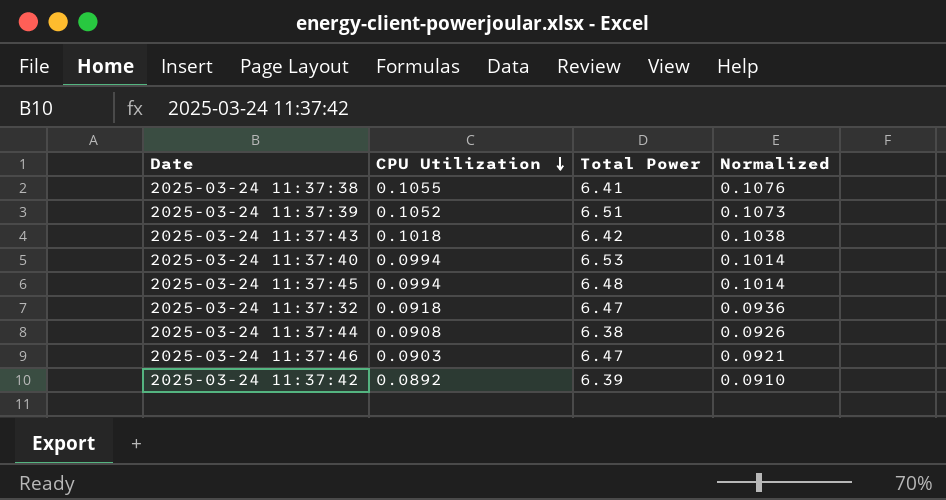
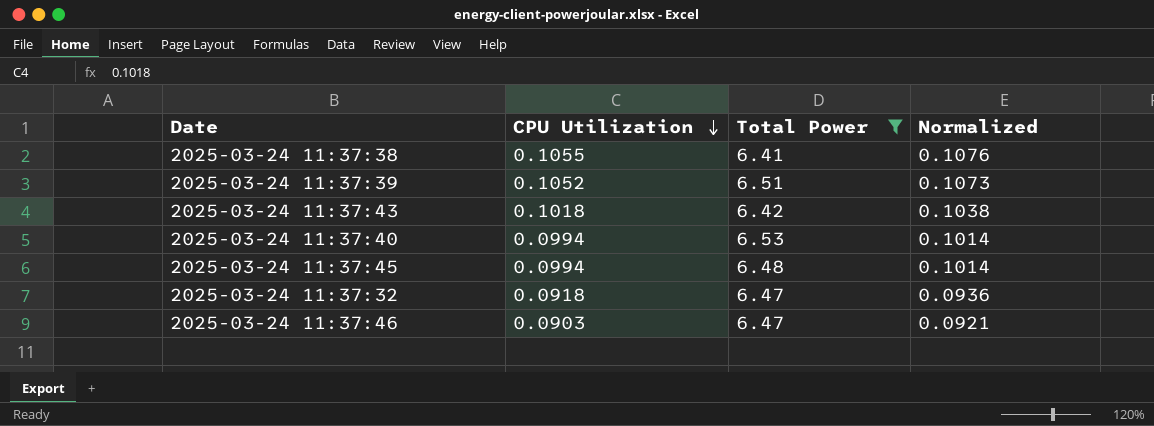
filter: none -> Total Power >= 6.41

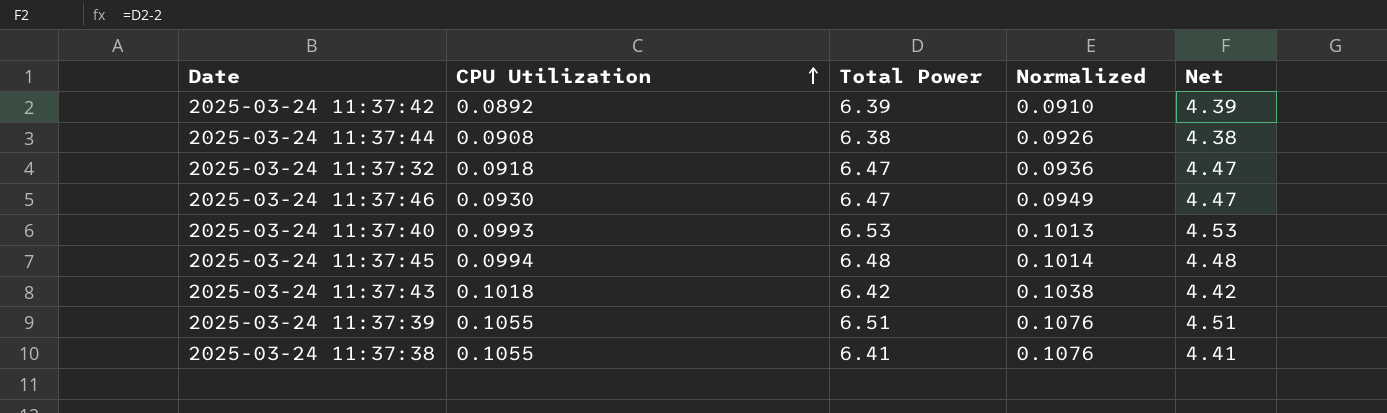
filter: Total Power >= 6.41 -> none
row order: CPU Utilization descending -> CPU Utilization ascending
column Net | formula: none -> [Total Power] - 2
2025-03-24 11:37:46 | CPU Utilization: 0.0903 -> 0.0930
2025-03-24 11:37:46 | Normalized: 0.0921 -> 0.0949
2025-03-24 11:37:40 | CPU Utilization: 0.0994 -> 0.0993
2025-03-24 11:37:40 | Normalized: 0.1014 -> 0.1013
2025-03-24 11:37:39 | CPU Utilization: 0.1052 -> 0.1055
2025-03-24 11:37:39 | Normalized: 0.1073 -> 0.1076

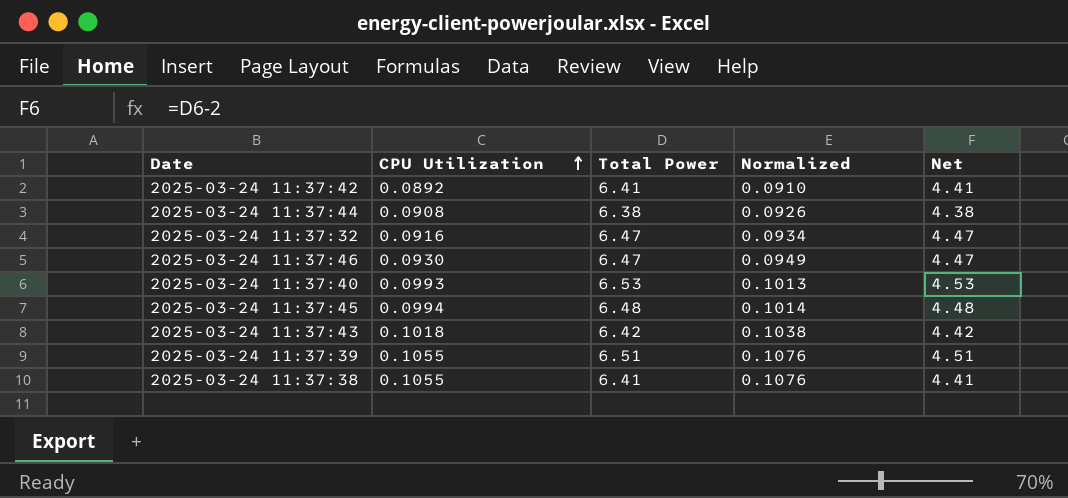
2025-03-24 11:37:42 | Total Power: 6.39 -> 6.41
2025-03-24 11:37:42 | Net: 4.39 -> 4.41
2025-03-24 11:37:32 | CPU Utilization: 0.0918 -> 0.0916
2025-03-24 11:37:32 | Normalized: 0.0936 -> 0.0934

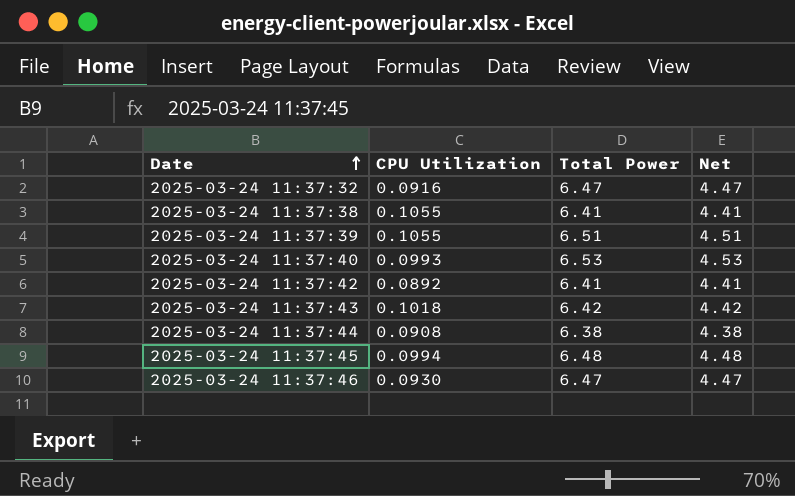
row order: CPU Utilization ascending -> Date ascending
column Normalized | formula: [CPU Utilization] * 1.02 -> none

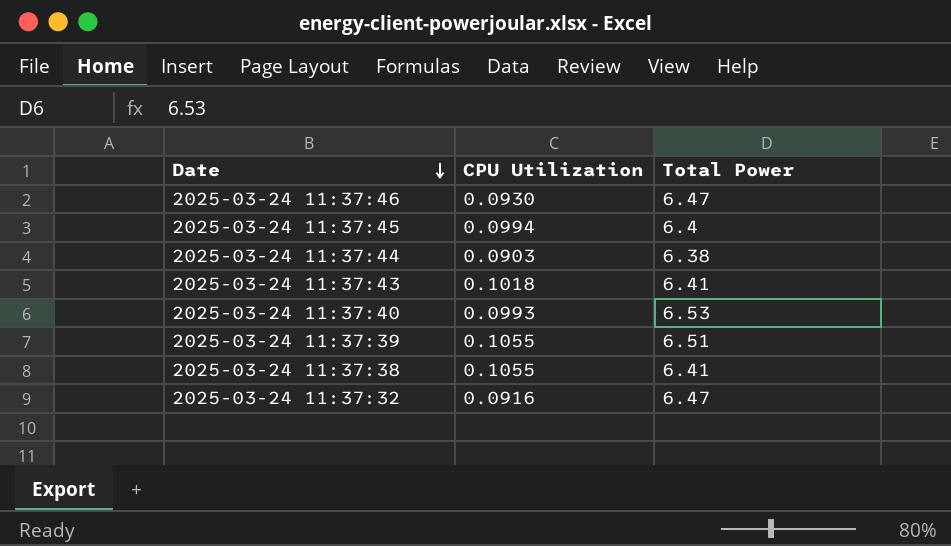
row order: Date ascending -> Date descending
column Net | formula: [Total Power] - 2 -> none
row 2025-03-24 11:37:42: 0.0892 | 6.41 | 4.41 -> none
2025-03-24 11:37:45 | Total Power: 6.48 -> 6.4
2025-03-24 11:37:44 | CPU Utilization: 0.0908 -> 0.0903
2025-03-24 11:37:43 | Total Power: 6.42 -> 6.41

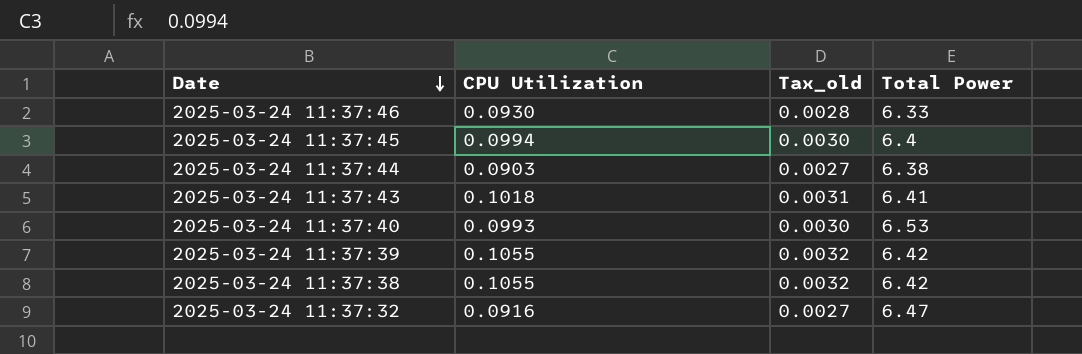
column Tax_old | formula: none -> [CPU Utilization] * 0.03
2025-03-24 11:37:46 | Total Power: 6.47 -> 6.33
2025-03-24 11:37:39 | Total Power: 6.51 -> 6.42
2025-03-24 11:37:38 | Total Power: 6.41 -> 6.42

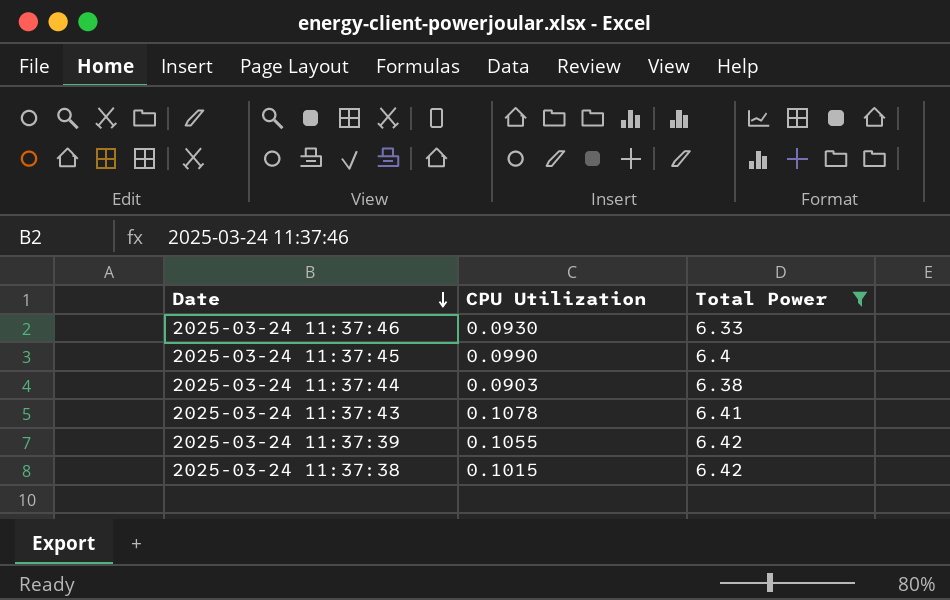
filter: none -> Total Power <= 6.42
column Tax_old | formula: [CPU Utilization] * 0.03 -> none
2025-03-24 11:37:45 | CPU Utilization: 0.0994 -> 0.0990
2025-03-24 11:37:43 | CPU Utilization: 0.1018 -> 0.1078
2025-03-24 11:37:38 | CPU Utilization: 0.1055 -> 0.1015

